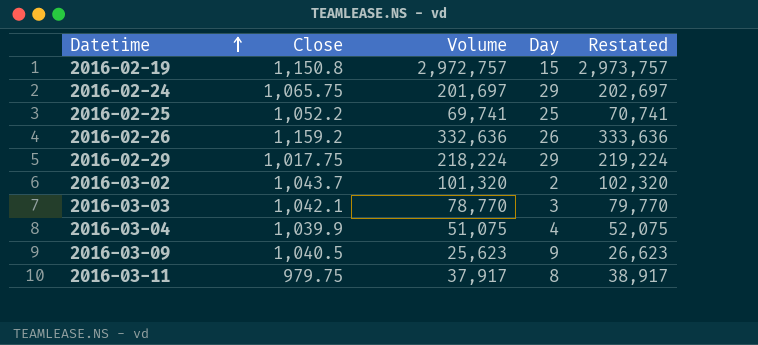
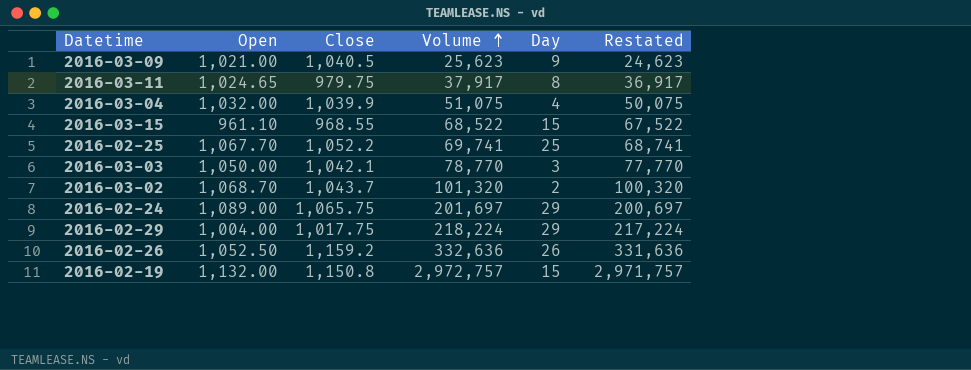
row order: Datetime ascending -> Volume ascending
column Open | position: none -> 2
column Restated | formula: [Volume] + 1000 -> [Volume] - 1000
row 2016-03-15: none -> 961.10 | 968.55 | 68,522 | 15 | 67,522

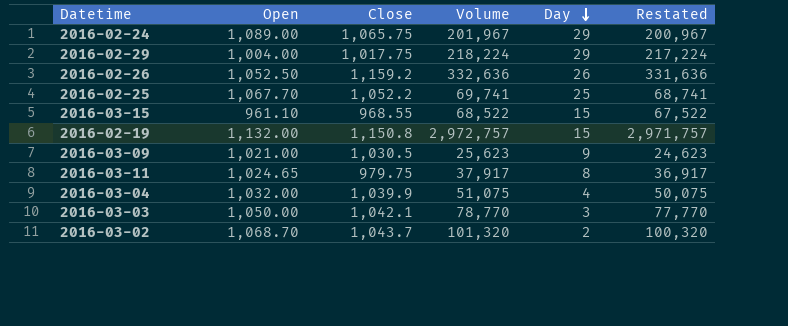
row order: Volume ascending -> Day descending
2016-02-24 | Volume: 201,697 -> 201,967
2016-02-24 | Restated: 200,697 -> 200,967
2016-03-09 | Close: 1,040.5 -> 1,030.5

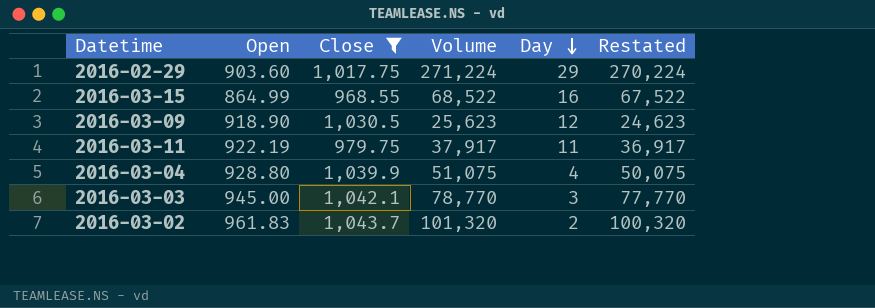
filter: none -> Close <= 1,043.7
2016-02-29 | Open: 1,004.00 -> 903.60
2016-02-29 | Volume: 218,224 -> 271,224
2016-02-29 | Restated: 217,224 -> 270,224
2016-03-15 | Open: 961.10 -> 864.99
2016-03-15 | Day: 15 -> 16
2016-03-09 | Open: 1,021.00 -> 918.90
2016-03-09 | Day: 9 -> 12
2016-03-11 | Open: 1,024.65 -> 922.19
2016-03-11 | Day: 8 -> 11
2016-03-04 | Open: 1,032.00 -> 928.80
2016-03-03 | Open: 1,050.00 -> 945.00
2016-03-02 | Open: 1,068.70 -> 961.83

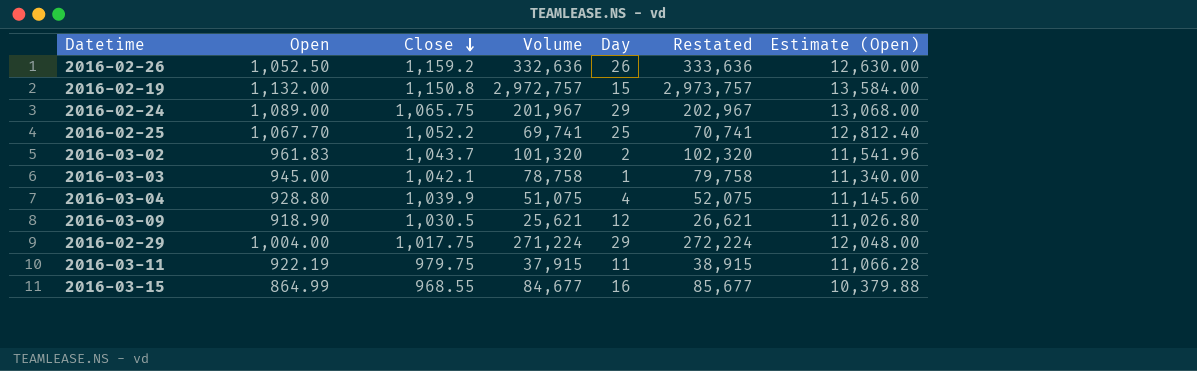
filter: Close <= 1,043.7 -> none
row order: Day descending -> Close descending
column Restated | formula: [Volume] - 1000 -> [Volume] + 1000
column Estimate (Open) | formula: none -> [Open] * 12
2016-03-03 | Volume: 78,770 -> 78,758
2016-03-03 | Day: 3 -> 1
2016-03-09 | Volume: 25,623 -> 25,621
2016-02-29 | Open: 903.60 -> 1,004.00
2016-03-11 | Volume: 37,917 -> 37,915
2016-03-15 | Volume: 68,522 -> 84,677

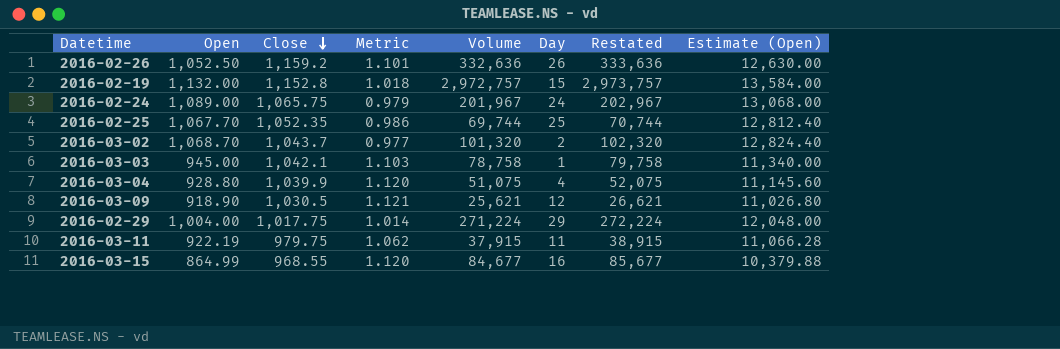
column Metric | formula: none -> [Close] / [Open]
2016-02-19 | Close: 1,150.8 -> 1,152.8
2016-02-24 | Day: 29 -> 24
2016-02-25 | Close: 1,052.2 -> 1,052.35
2016-02-25 | Volume: 69,741 -> 69,744
2016-02-25 | Restated: 70,741 -> 70,744
2016-03-02 | Open: 961.83 -> 1,068.70
2016-03-02 | Estimate (Open): 11,541.96 -> 12,824.40

